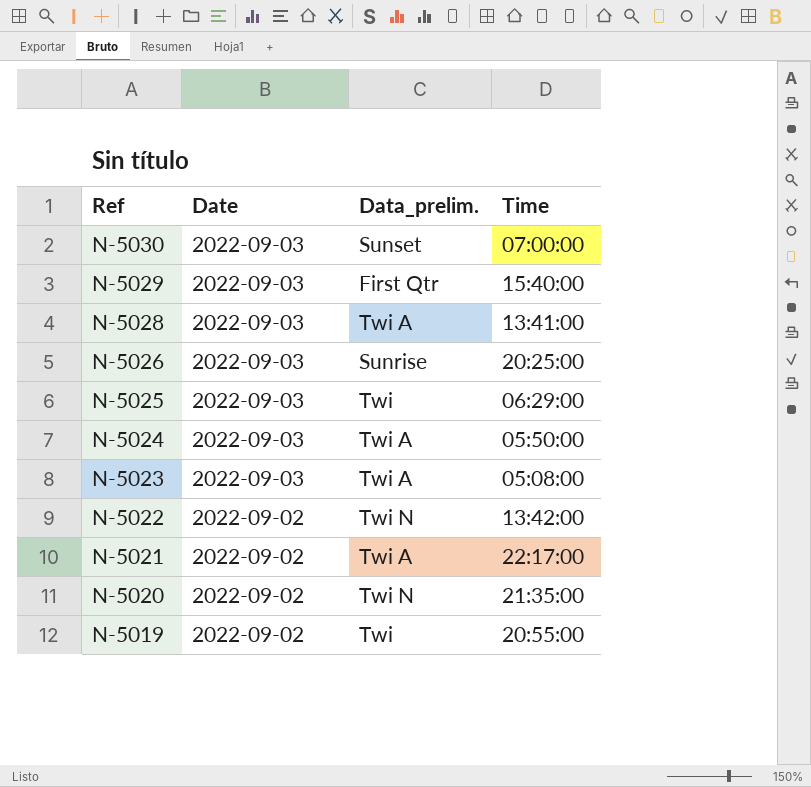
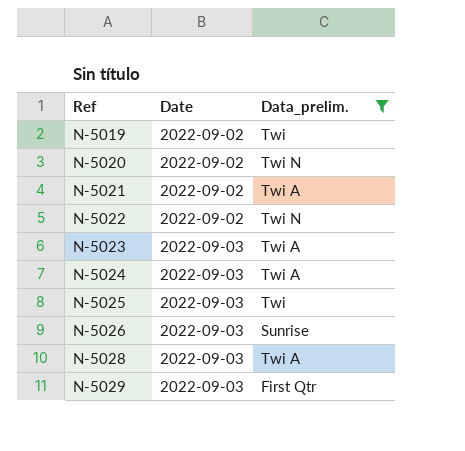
filter: none -> Data_prelim. != Sunset
row order: Ref descending -> Ref ascending
column Time | position: 4 -> none

